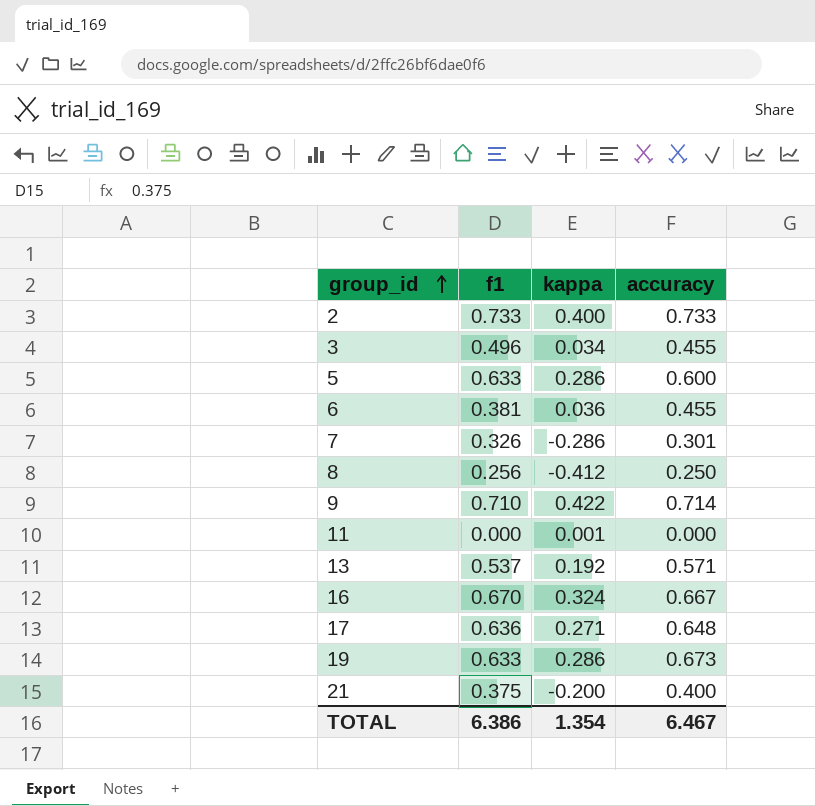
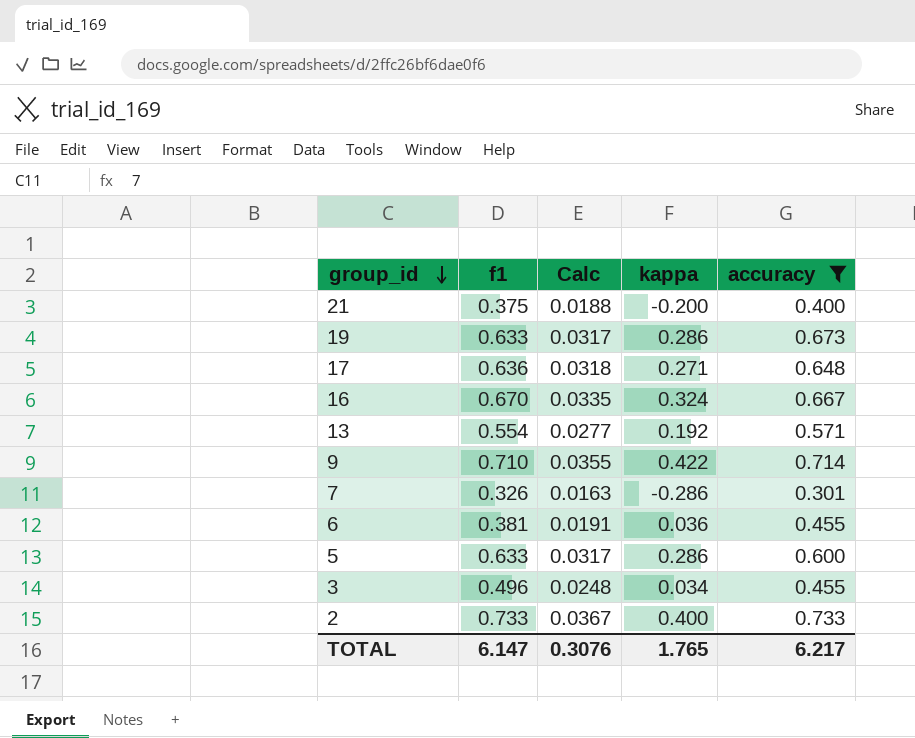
filter: none -> accuracy >= 0.301
row order: group_id ascending -> group_id descending
column Calc | formula: none -> [f1] * 0.05
13 | f1: 0.537 -> 0.554
TOTAL | f1: 6.386 -> 6.147
TOTAL | kappa: 1.354 -> 1.765
TOTAL | accuracy: 6.467 -> 6.217

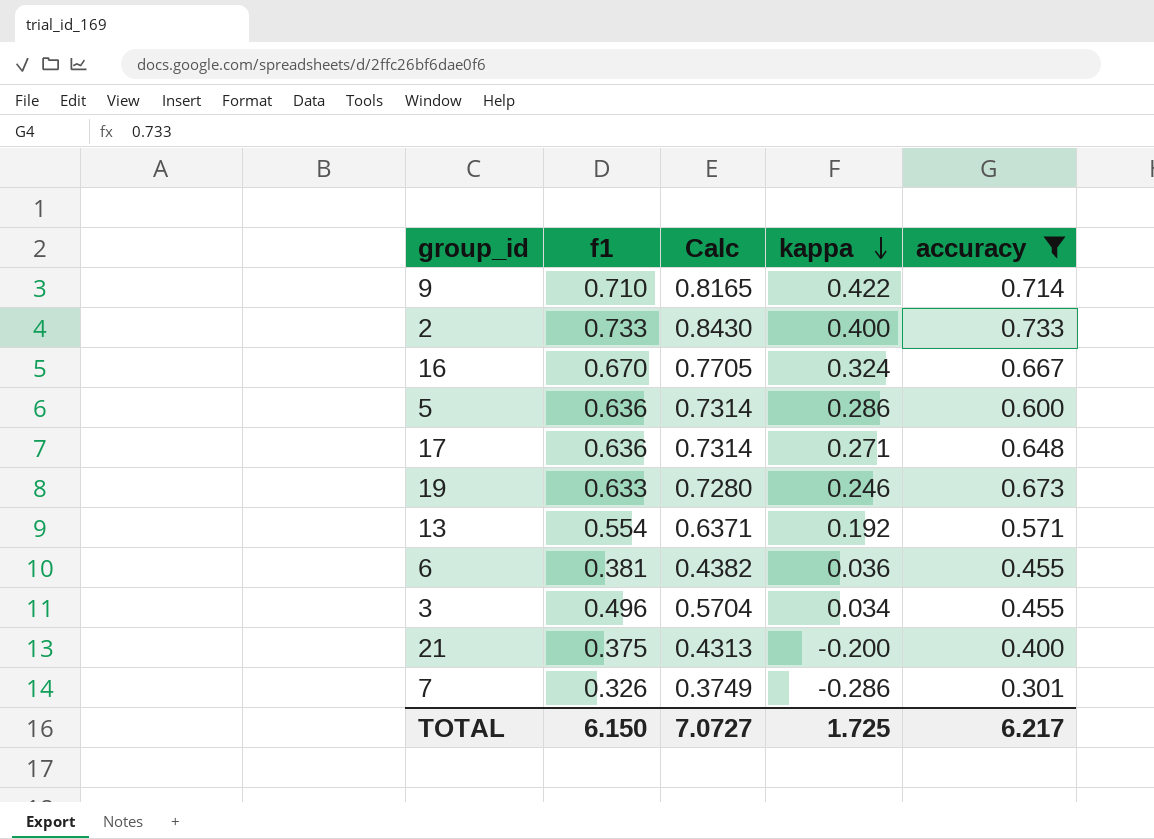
row order: group_id descending -> kappa descending
column Calc | formula: [f1] * 0.05 -> [f1] * 1.15
5 | f1: 0.633 -> 0.636
19 | kappa: 0.286 -> 0.246
TOTAL | f1: 6.147 -> 6.150
TOTAL | Calc: 0.3076 -> 7.0727
TOTAL | kappa: 1.765 -> 1.725

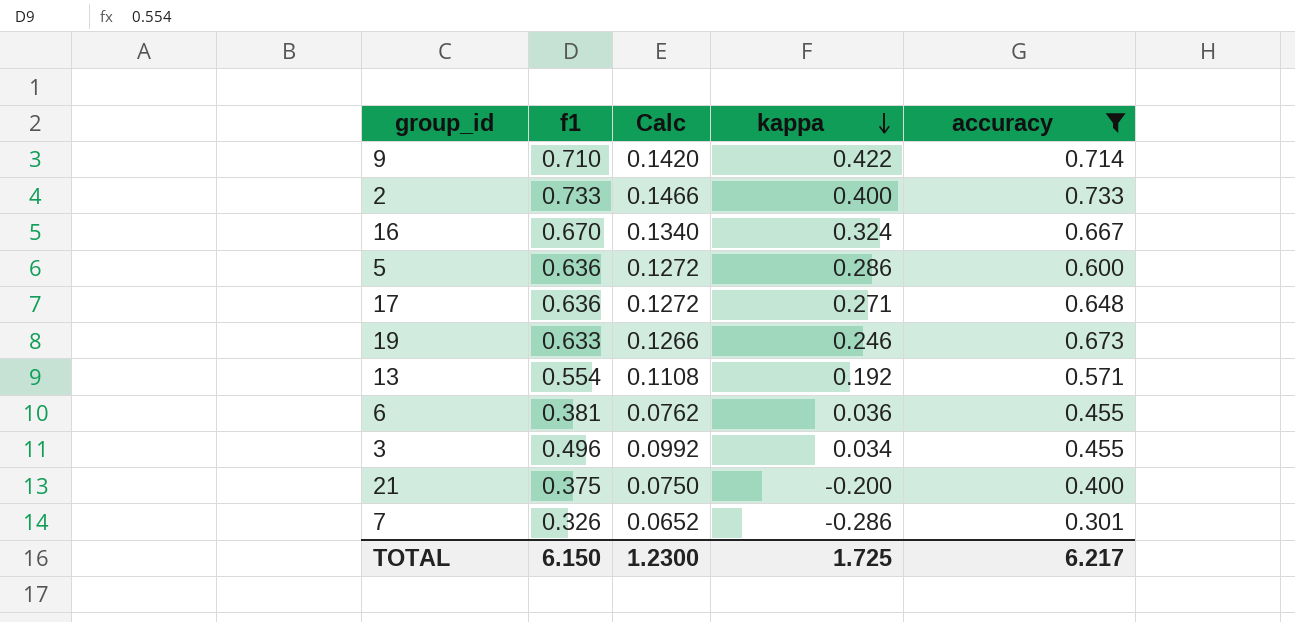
column Calc | formula: [f1] * 1.15 -> [f1] * 0.2
TOTAL | Calc: 7.0727 -> 1.2300

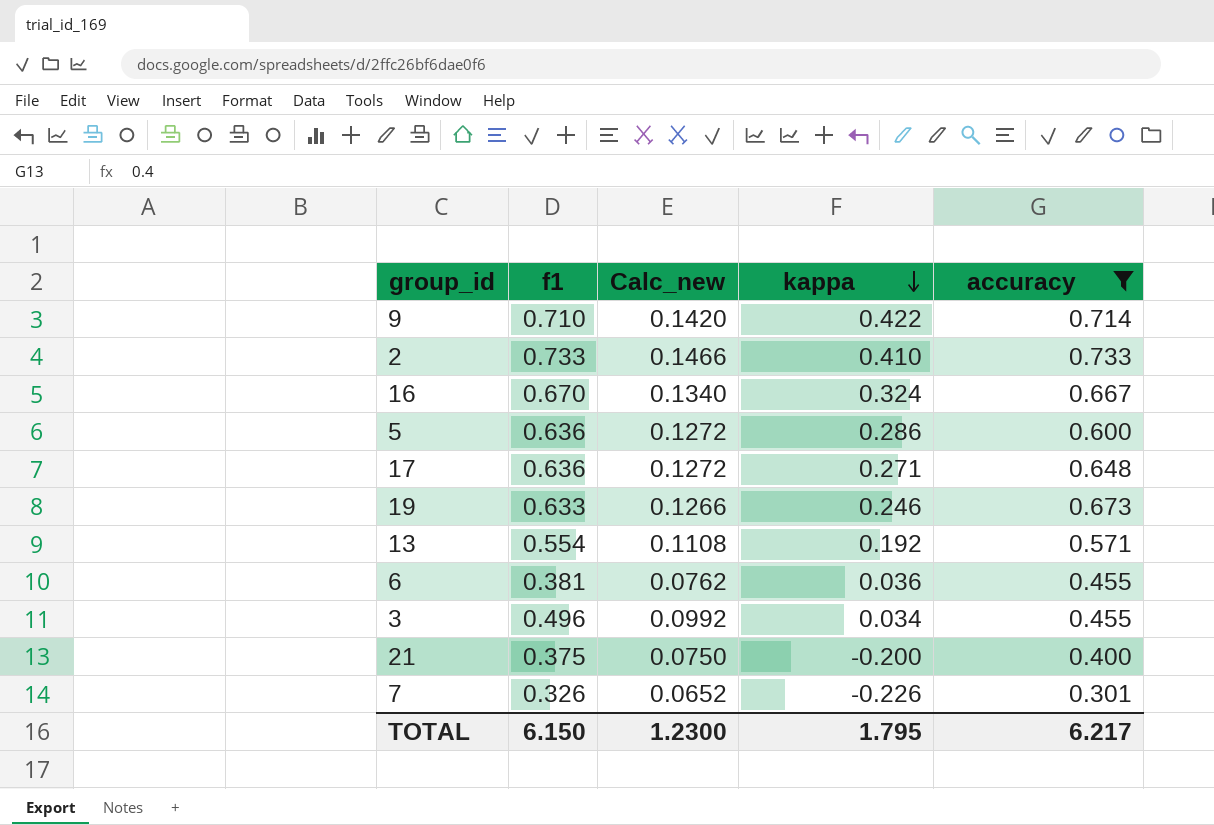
column name: Calc -> Calc_new
2 | kappa: 0.400 -> 0.410
7 | kappa: -0.286 -> -0.226
TOTAL | kappa: 1.725 -> 1.795

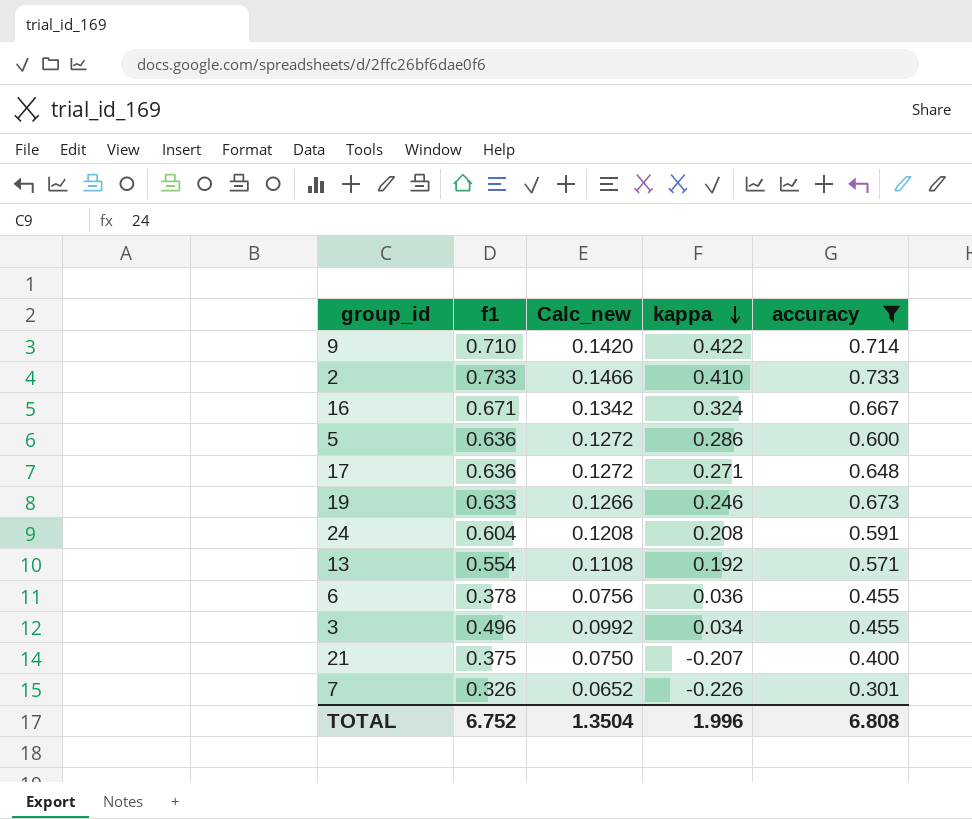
16 | f1: 0.670 -> 0.671
16 | Calc_new: 0.1340 -> 0.1342
row 24: none -> 0.604 | 0.1208 | 0.208 | 0.591
6 | f1: 0.381 -> 0.378
6 | Calc_new: 0.0762 -> 0.0756
21 | kappa: -0.200 -> -0.207
TOTAL | f1: 6.150 -> 6.752
TOTAL | Calc_new: 1.2300 -> 1.3504
TOTAL | kappa: 1.795 -> 1.996
TOTAL | accuracy: 6.217 -> 6.808

